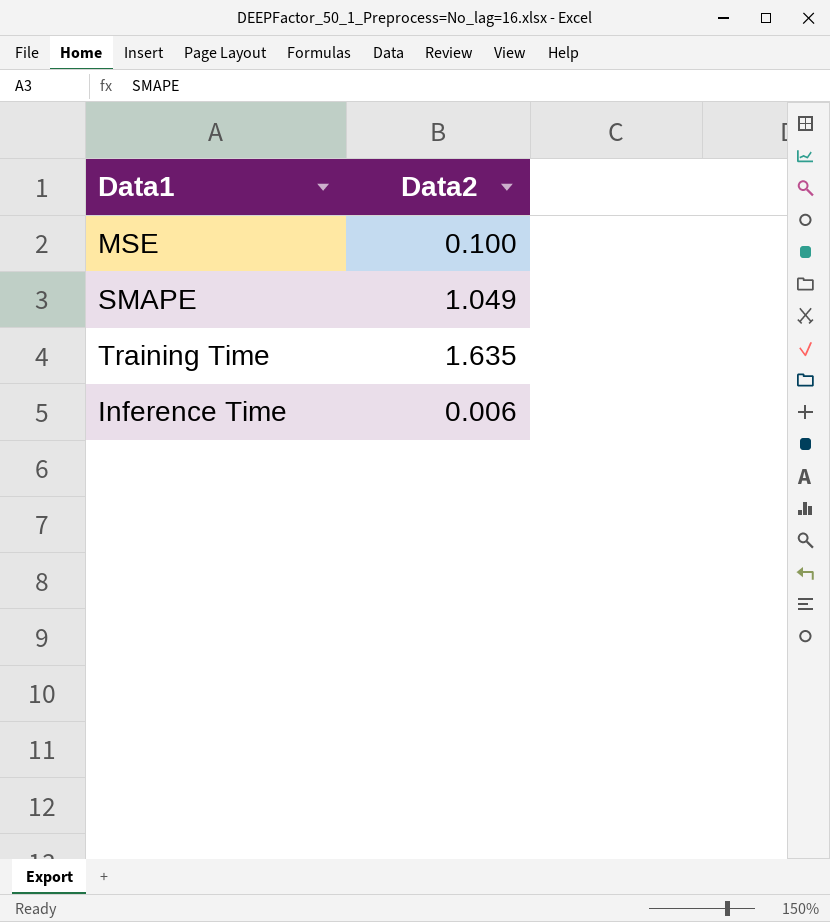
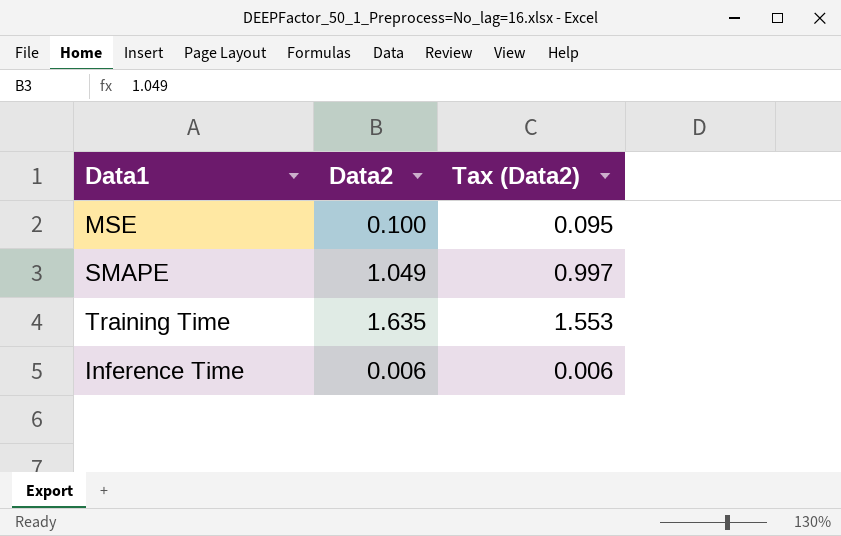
column Tax (Data2) | formula: none -> [Data2] * 0.95

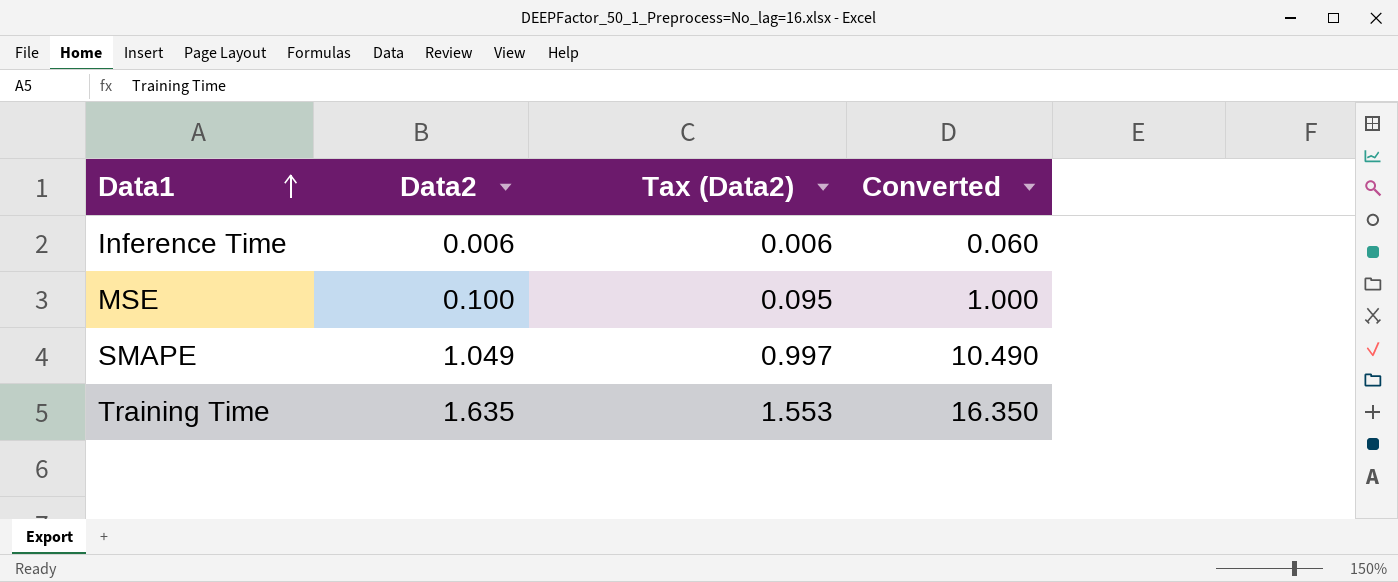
row order: none -> Data1 ascending
column Converted | formula: none -> [Data2] * 10

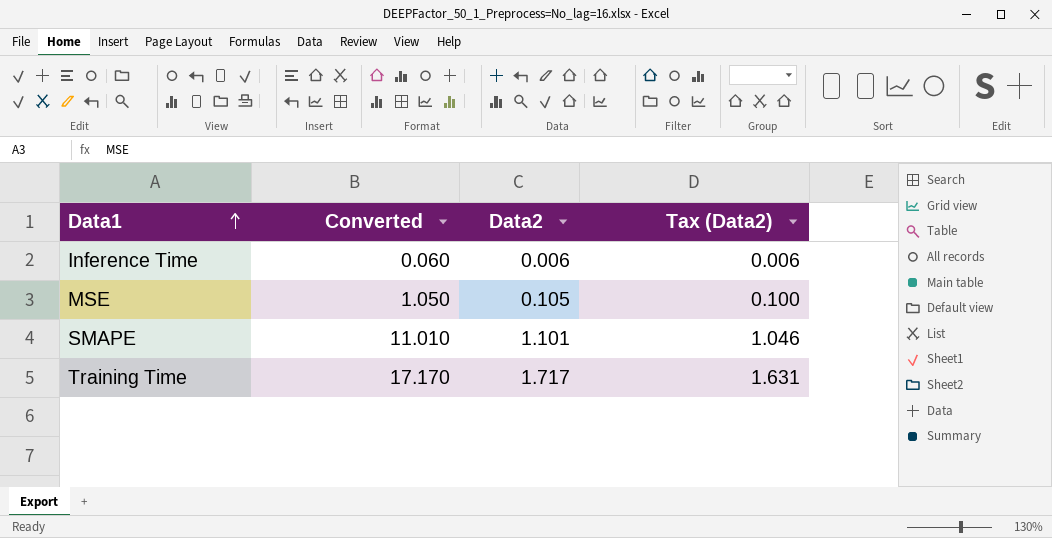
column Converted | position: 4 -> 2
MSE | Converted: 1.000 -> 1.050
MSE | Data2: 0.100 -> 0.105
MSE | Tax (Data2): 0.095 -> 0.100
SMAPE | Converted: 10.490 -> 11.010
SMAPE | Data2: 1.049 -> 1.101
SMAPE | Tax (Data2): 0.997 -> 1.046
Training Time | Converted: 16.350 -> 17.170
Training Time | Data2: 1.635 -> 1.717
Training Time | Tax (Data2): 1.553 -> 1.631

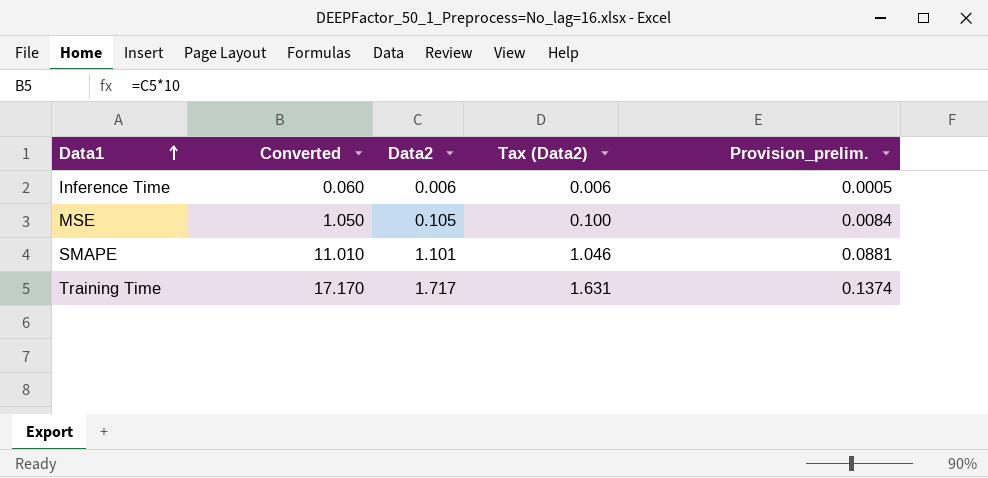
column Provision_prelim. | formula: none -> [Data2] * 0.08

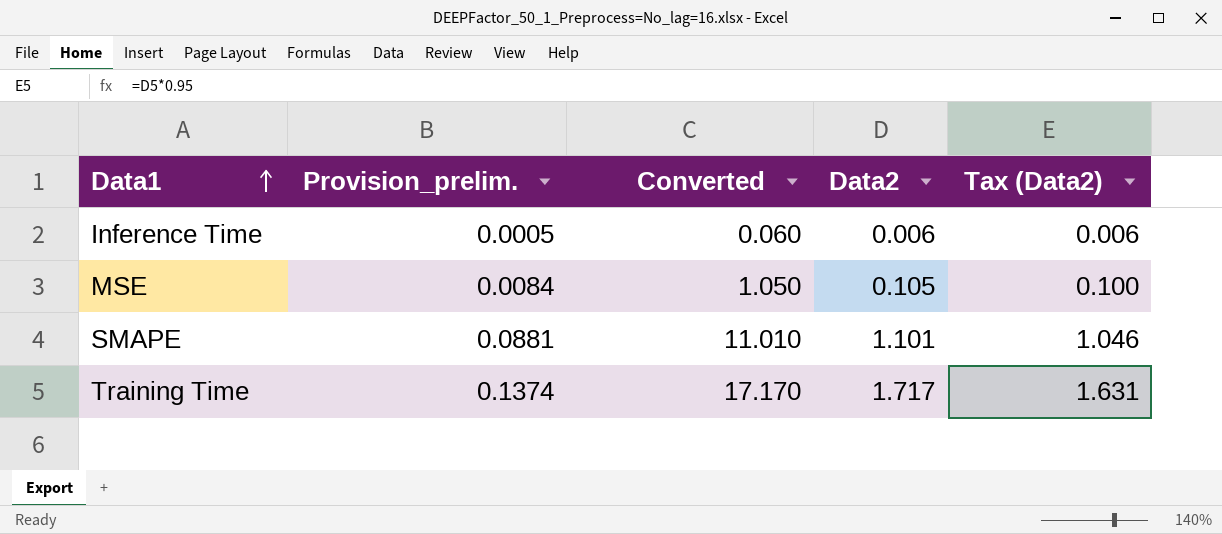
column Provision_prelim. | position: 5 -> 2

